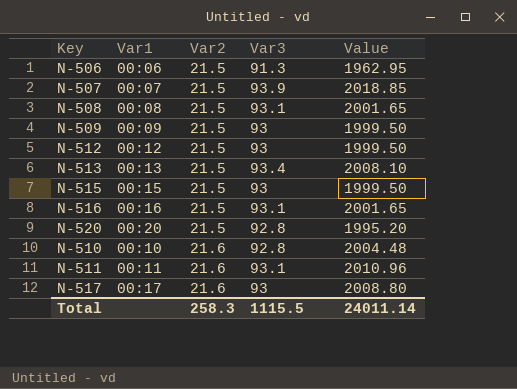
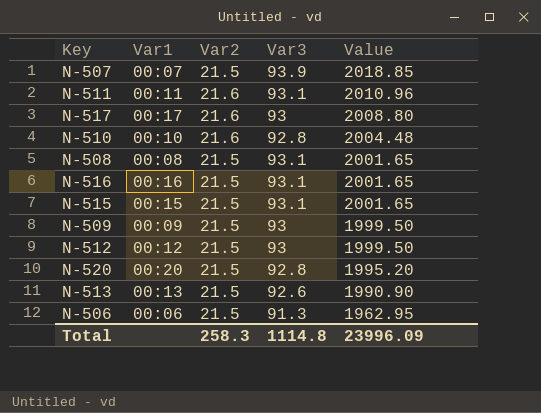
row order: Var2 ascending -> Value descending
N-515 | Var3: 93 -> 93.1
N-515 | Value: 1999.50 -> 2001.65
N-513 | Var3: 93.4 -> 92.6
N-513 | Value: 2008.10 -> 1990.90
Total | Var3: 1115.5 -> 1114.8
Total | Value: 24011.14 -> 23996.09

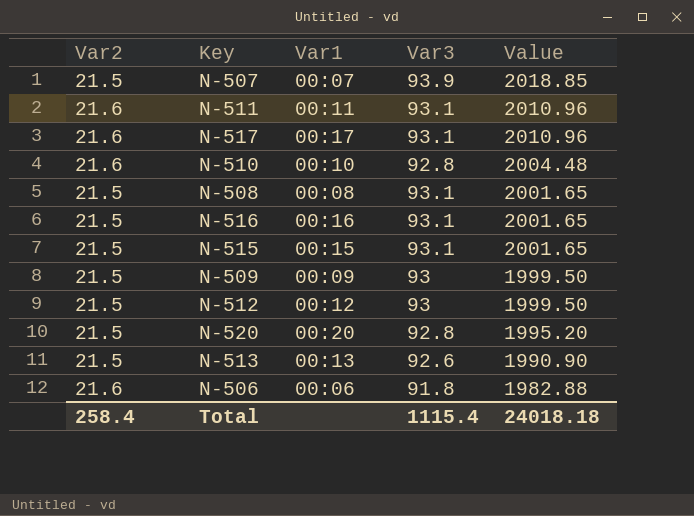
column Var2 | position: 3 -> 1
N-517 | Var3: 93 -> 93.1
N-517 | Value: 2008.80 -> 2010.96
N-506 | Var2: 21.5 -> 21.6
N-506 | Var3: 91.3 -> 91.8
N-506 | Value: 1962.95 -> 1982.88
Total | Var2: 258.3 -> 258.4
Total | Var3: 1114.8 -> 1115.4
Total | Value: 23996.09 -> 24018.18

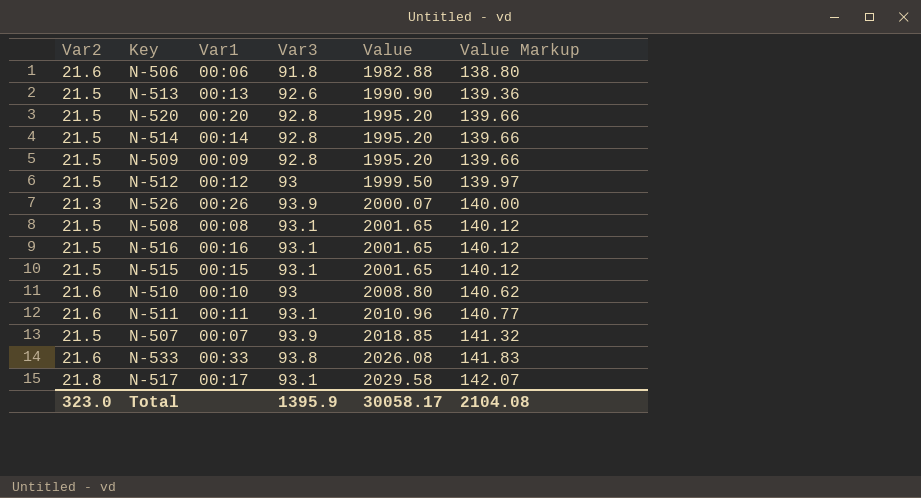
row order: Value descending -> Value ascending
column Value Markup | formula: none -> [Value] * 0.07
row N-514: none -> 21.5 | 00:14 | 92.8 | 1995.20 | 139.66
N-509 | Var3: 93 -> 92.8
N-509 | Value: 1999.50 -> 1995.20
row N-526: none -> 21.3 | 00:26 | 93.9 | 2000.07 | 140.00
N-510 | Var3: 92.8 -> 93
N-510 | Value: 2004.48 -> 2008.80
row N-533: none -> 21.6 | 00:33 | 93.8 | 2026.08 | 141.83
N-517 | Var2: 21.6 -> 21.8
N-517 | Value: 2010.96 -> 2029.58
Total | Var2: 258.4 -> 323.0
Total | Var3: 1115.4 -> 1395.9
Total | Value: 24018.18 -> 30058.17

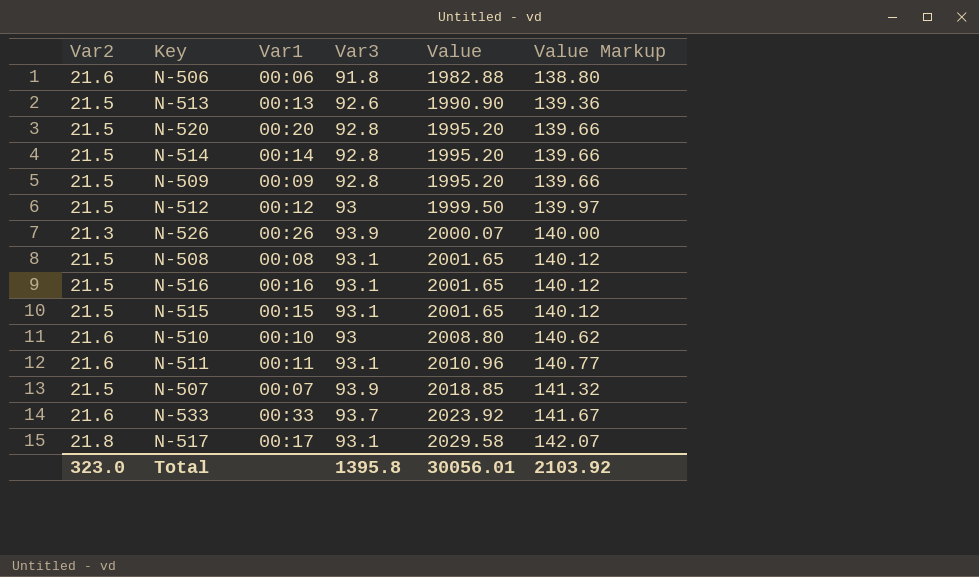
N-533 | Var3: 93.8 -> 93.7
N-533 | Value: 2026.08 -> 2023.92
N-533 | Value Markup: 141.83 -> 141.67
Total | Var3: 1395.9 -> 1395.8
Total | Value: 30058.17 -> 30056.01
Total | Value Markup: 2104.08 -> 2103.92

